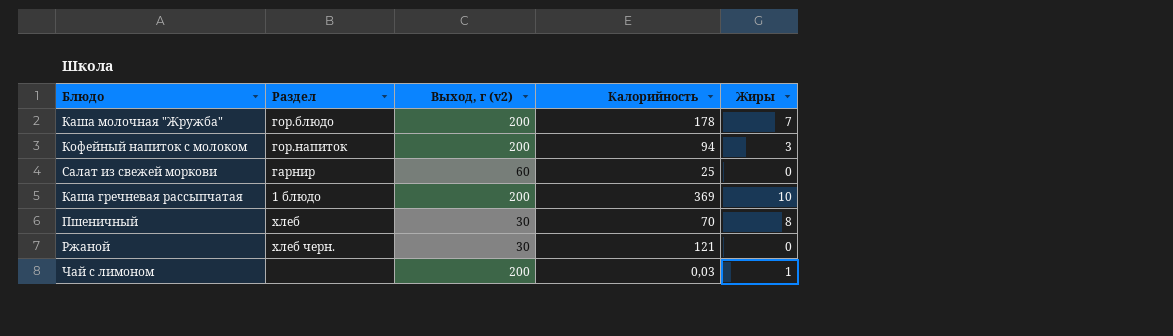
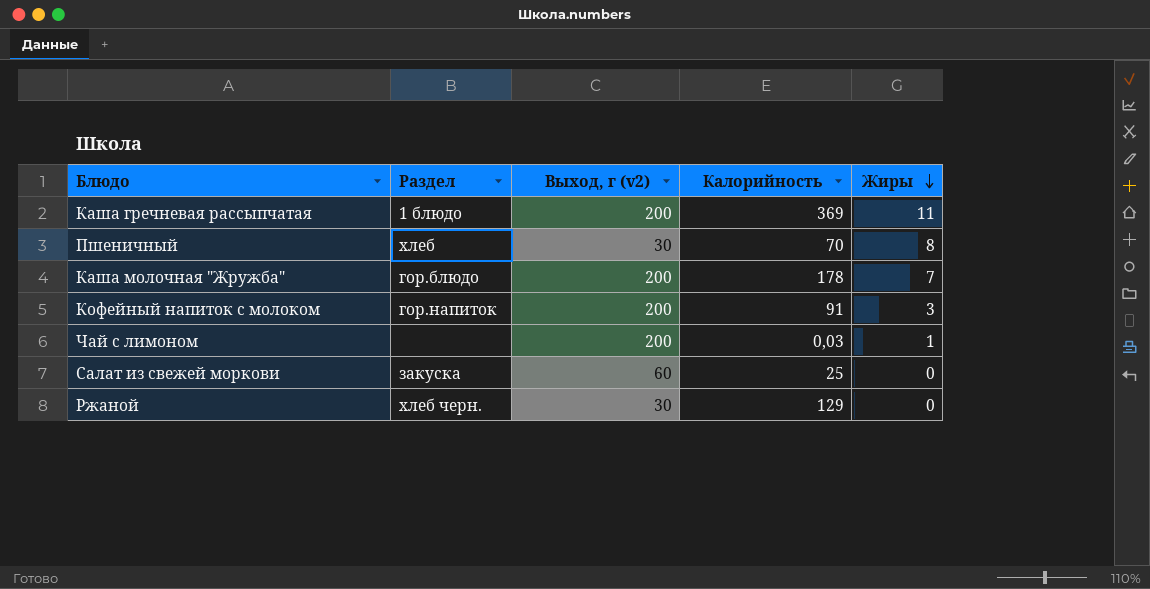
row order: none -> Жиры descending
Каша гречневая рассыпчатая | Жиры: 10 -> 11
Кофейный напиток с молоком | Калорийность: 94 -> 91
Салат из свежей моркови | Раздел: гарнир -> закуска
Ржаной | Калорийность: 121 -> 129

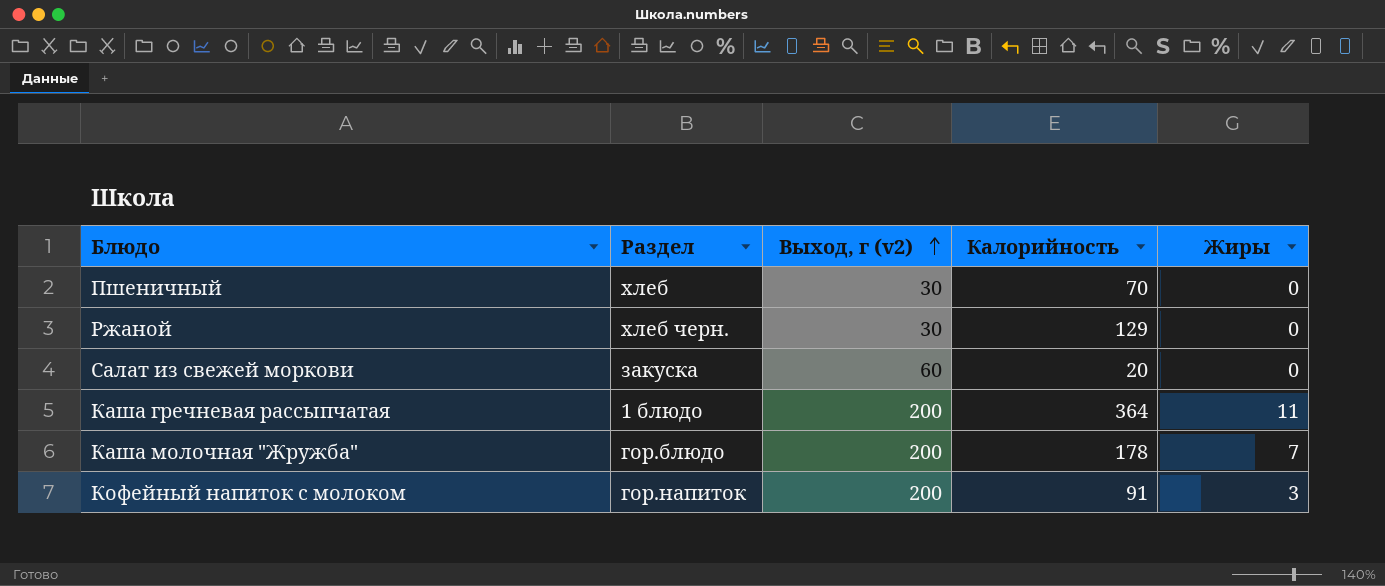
row order: Жиры descending -> Выход, г (v2) ascending
row Чай с лимоном: none | 200 | 0,03 | 1 -> none
Пшеничный | Жиры: 8 -> 0
Салат из свежей моркови | Калорийность: 25 -> 20
Каша гречневая рассыпчатая | Калорийность: 369 -> 364

